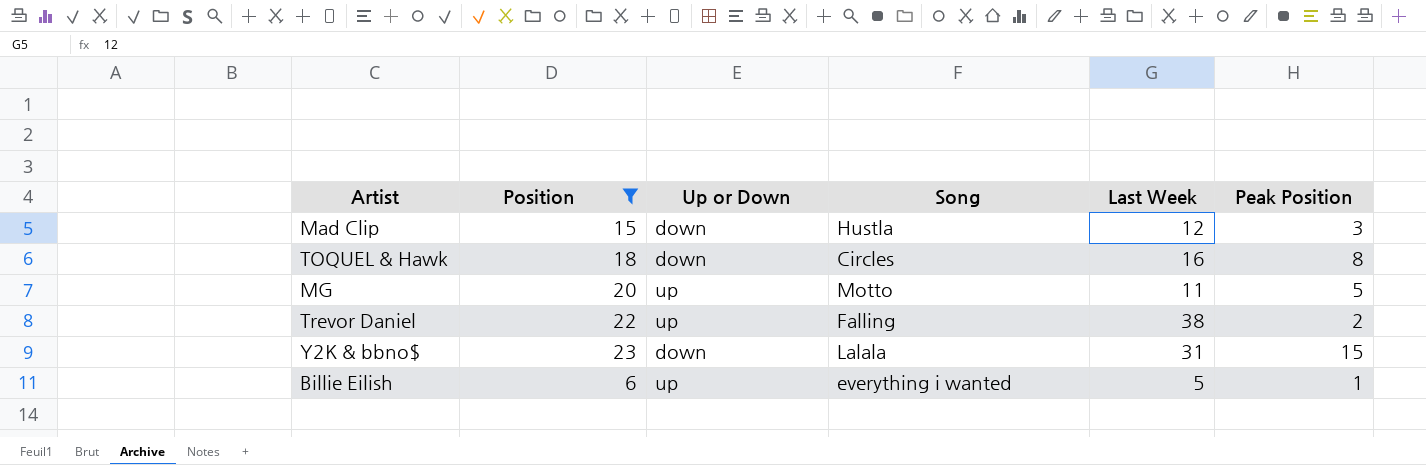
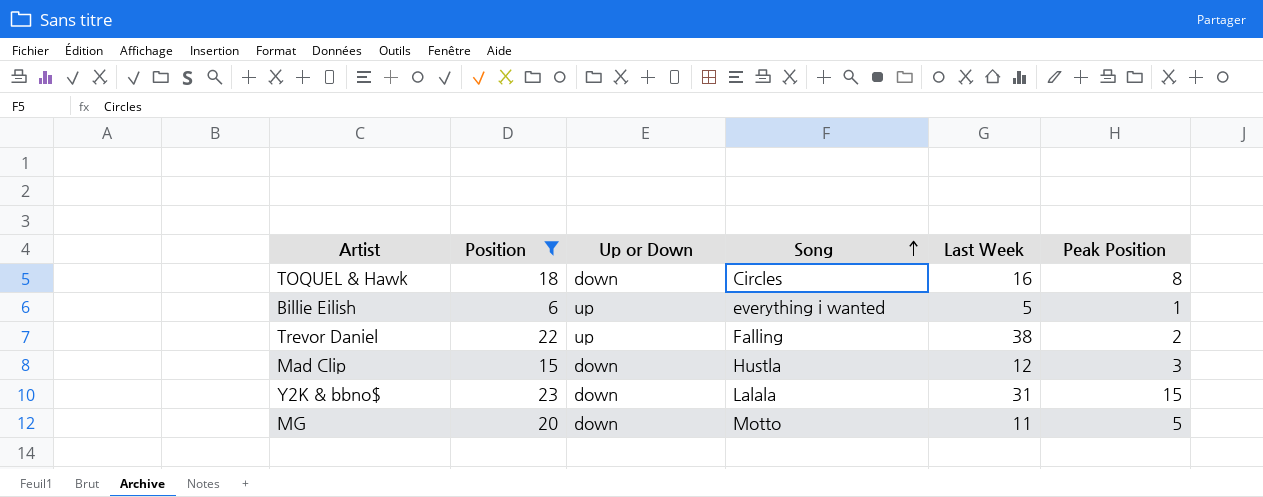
row order: none -> Song ascending
MG | Up or Down: up -> down

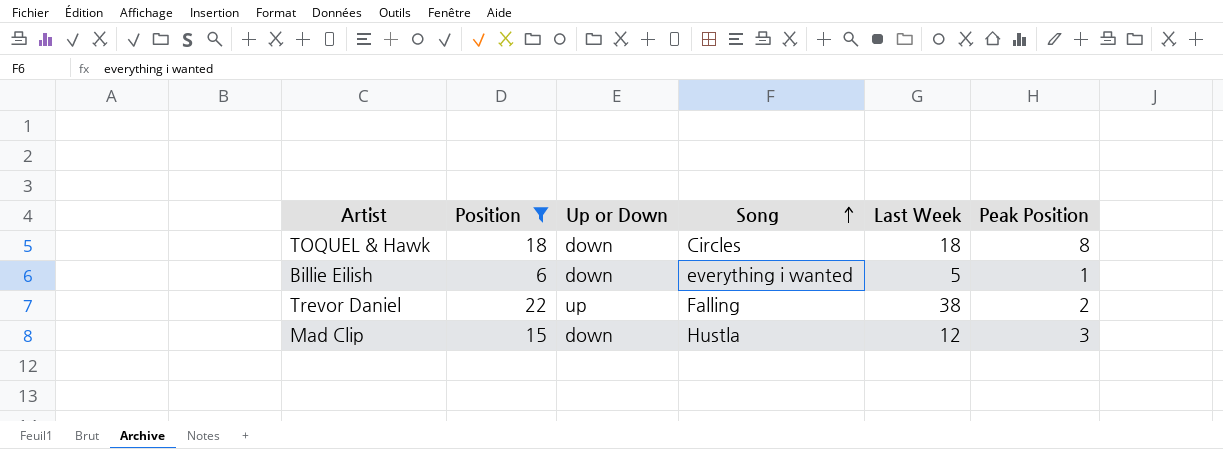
row Y2K & bbno$: 23 | down | Lalala | 31 | 15 -> none
row MG: 20 | down | Motto | 11 | 5 -> none
TOQUEL & Hawk | Last Week: 16 -> 18
Billie Eilish | Up or Down: up -> down

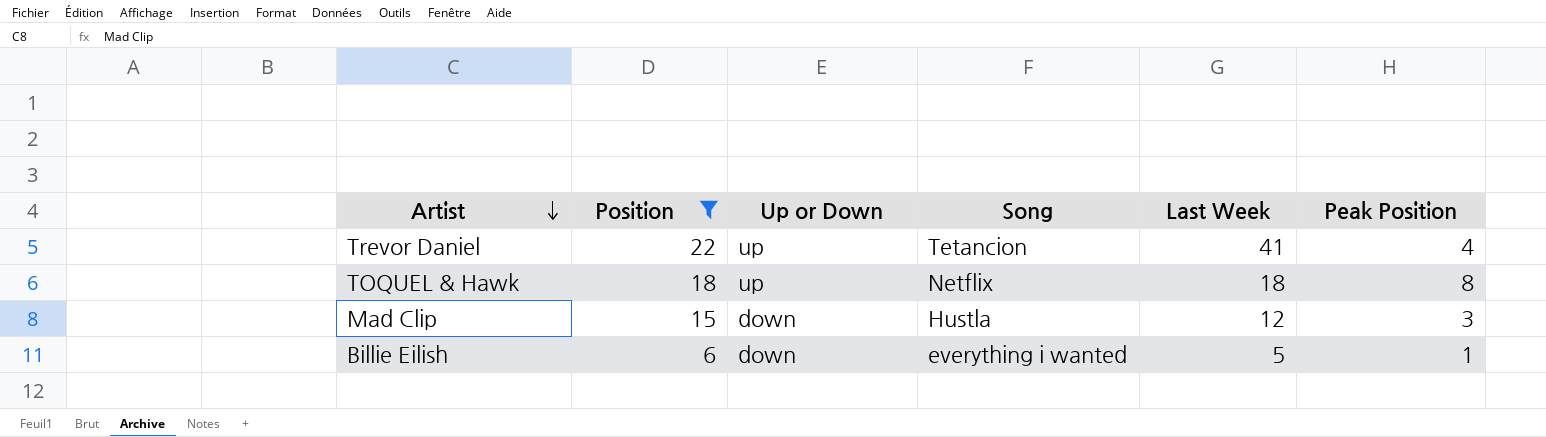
row order: Song ascending -> Artist descending
Trevor Daniel | Song: Falling -> Tetancion
Trevor Daniel | Last Week: 38 -> 41
Trevor Daniel | Peak Position: 2 -> 4
TOQUEL & Hawk | Up or Down: down -> up
TOQUEL & Hawk | Song: Circles -> Netflix

